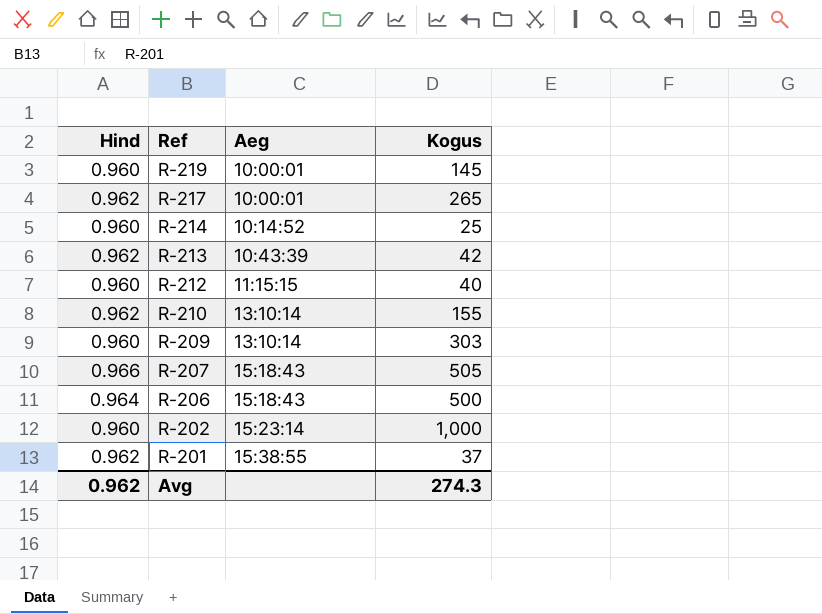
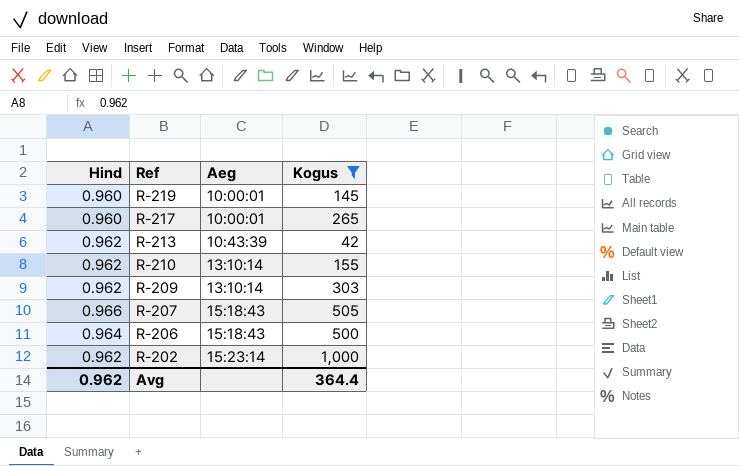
filter: none -> Kogus >= 42
R-217 | Hind: 0.962 -> 0.960
R-209 | Hind: 0.960 -> 0.962
R-202 | Hind: 0.960 -> 0.962
Avg | Kogus: 274.3 -> 364.4

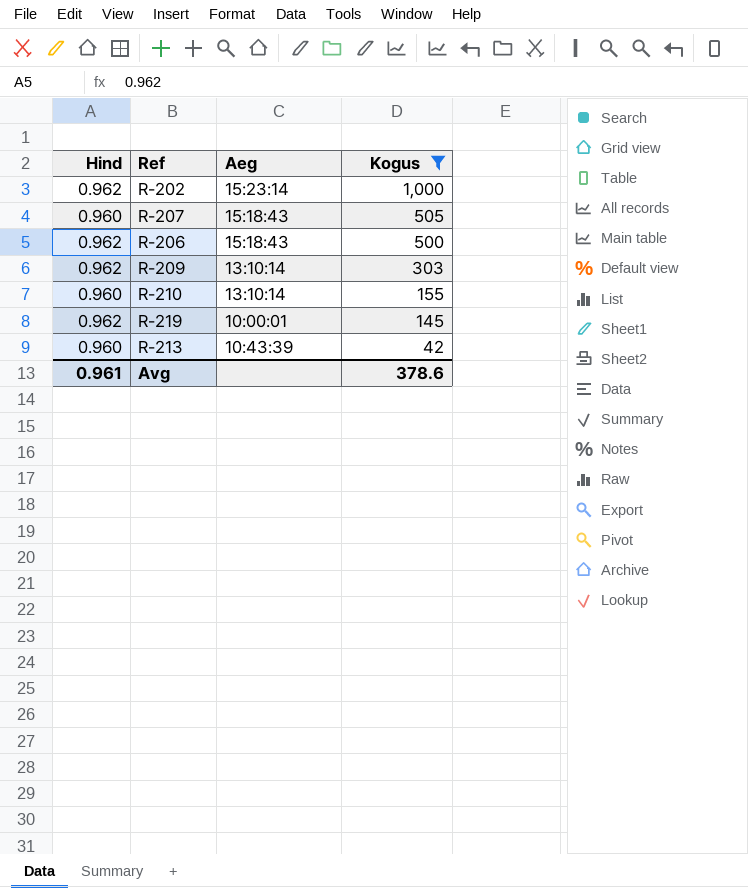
row order: Ref descending -> Kogus descending
row R-217: 0.960 | 10:00:01 | 265 -> none
R-207 | Hind: 0.966 -> 0.960
R-206 | Hind: 0.964 -> 0.962
R-210 | Hind: 0.962 -> 0.960
R-219 | Hind: 0.960 -> 0.962
R-213 | Hind: 0.962 -> 0.960
Avg | Hind: 0.962 -> 0.961
Avg | Kogus: 364.4 -> 378.6

